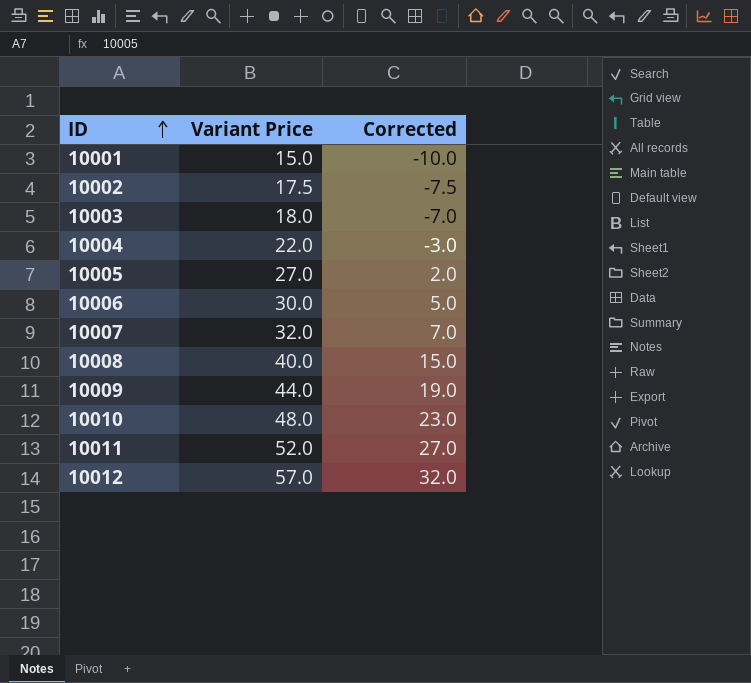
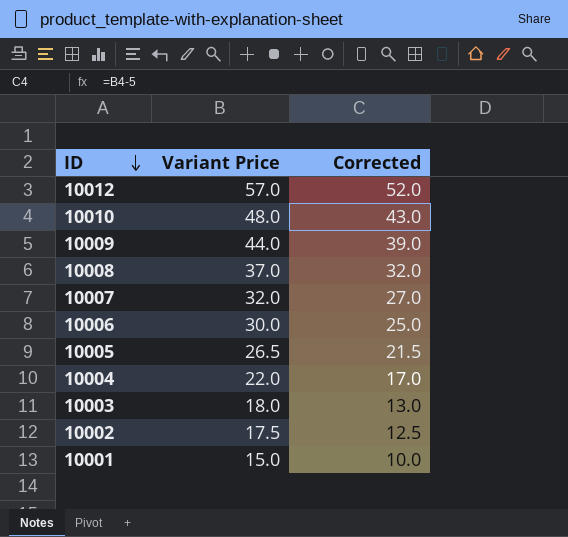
row order: ID ascending -> ID descending
column Corrected | formula: [Variant Price] - 25 -> [Variant Price] - 5
row 10011: 52.0 | 27.0 -> none
10008 | Variant Price: 40.0 -> 37.0
10005 | Variant Price: 27.0 -> 26.5

